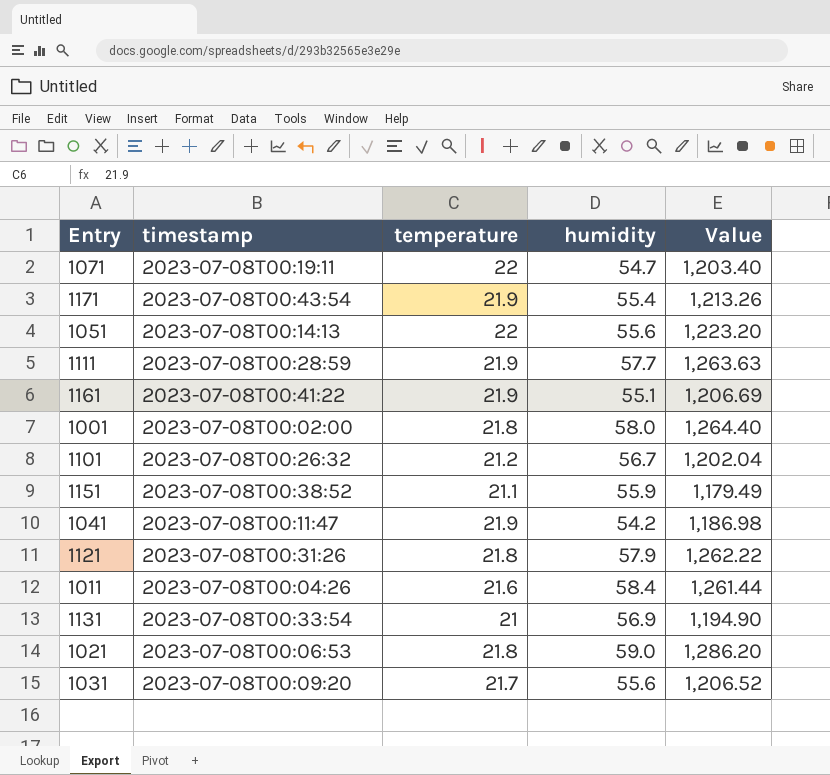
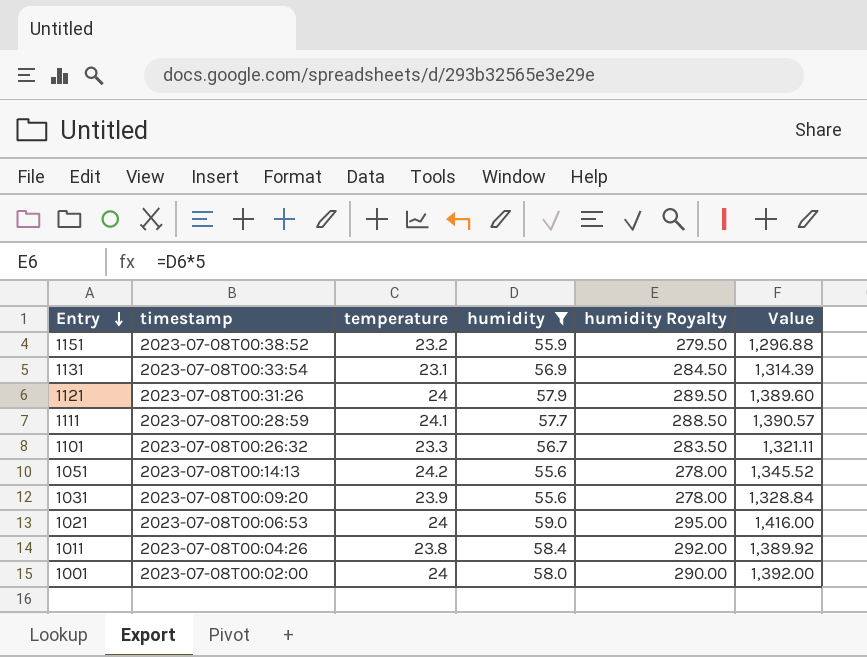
filter: none -> humidity >= 55.6
row order: none -> Entry descending
column humidity Royalty | formula: none -> [humidity] * 5
1151 | temperature: 21.1 -> 23.2
1151 | Value: 1,179.49 -> 1,296.88
1131 | temperature: 21 -> 23.1
1131 | Value: 1,194.90 -> 1,314.39
1121 | temperature: 21.8 -> 24
1121 | Value: 1,262.22 -> 1,389.60
1111 | temperature: 21.9 -> 24.1
1111 | Value: 1,263.63 -> 1,390.57
1101 | temperature: 21.2 -> 23.3
1101 | Value: 1,202.04 -> 1,321.11
1051 | temperature: 22 -> 24.2
1051 | Value: 1,223.20 -> 1,345.52
1031 | temperature: 21.7 -> 23.9
1031 | Value: 1,206.52 -> 1,328.84
1021 | temperature: 21.8 -> 24
1021 | Value: 1,286.20 -> 1,416.00
1011 | temperature: 21.6 -> 23.8
1011 | Value: 1,261.44 -> 1,389.92
1001 | temperature: 21.8 -> 24
1001 | Value: 1,264.40 -> 1,392.00

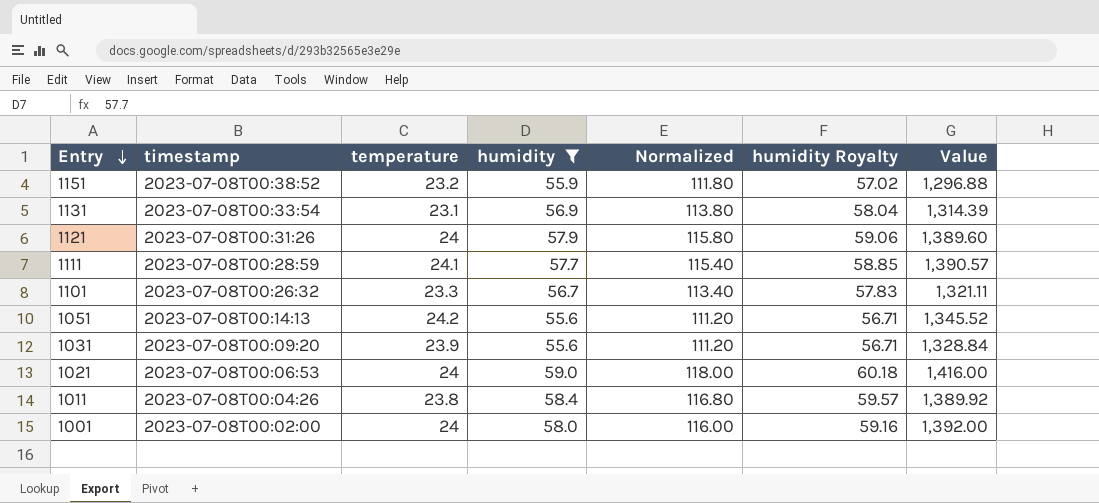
column Normalized | formula: none -> [humidity] * 2
column humidity Royalty | formula: [humidity] * 5 -> [humidity] * 1.02

